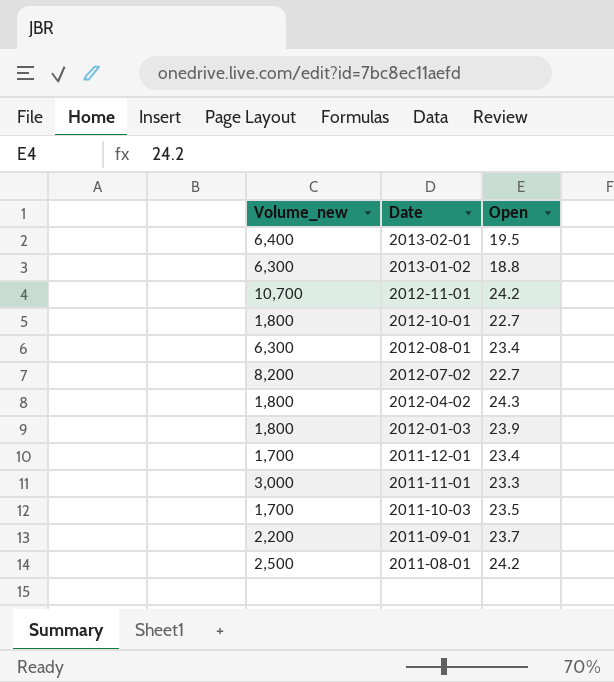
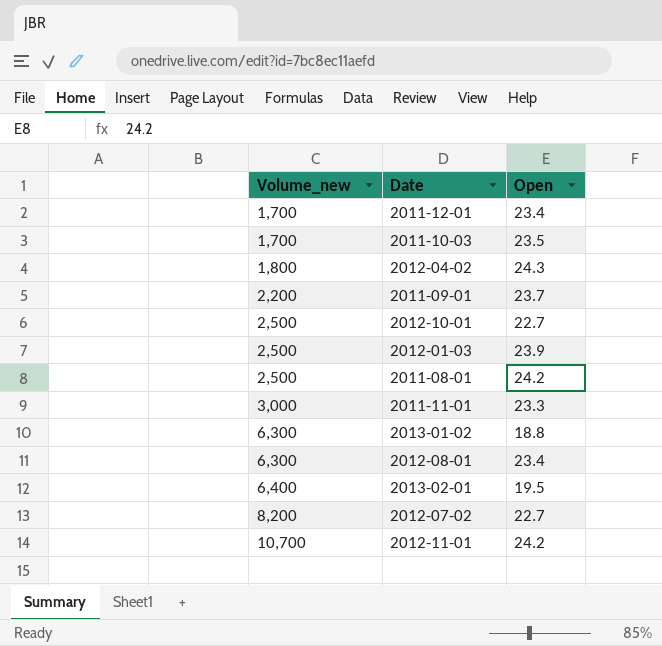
row order: Date descending -> Volume_new ascending
2012-10-01 | Volume_new: 1,800 -> 2,500
2012-01-03 | Volume_new: 1,800 -> 2,500

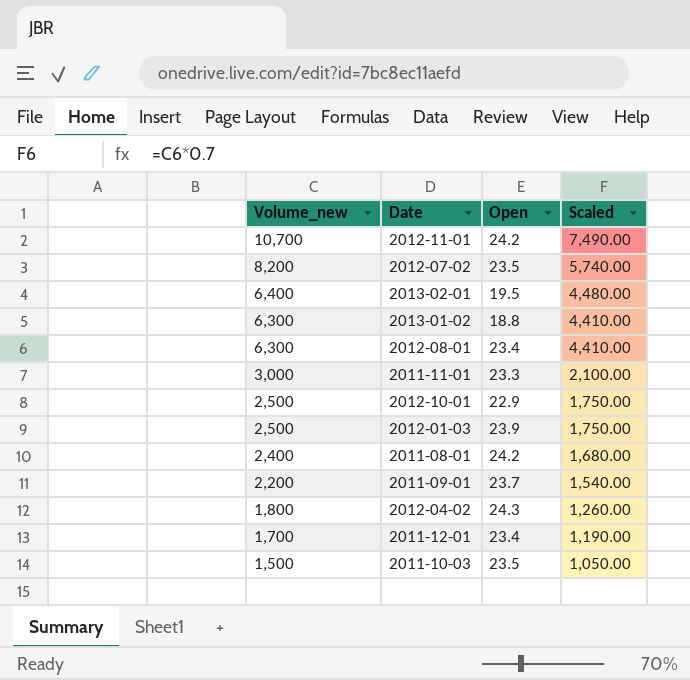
row order: Volume_new ascending -> Volume_new descending
column Scaled | formula: none -> [Volume_new] * 0.7
2012-07-02 | Open: 22.7 -> 23.5
2012-10-01 | Open: 22.7 -> 22.9
2011-08-01 | Volume_new: 2,500 -> 2,400
2011-10-03 | Volume_new: 1,700 -> 1,500

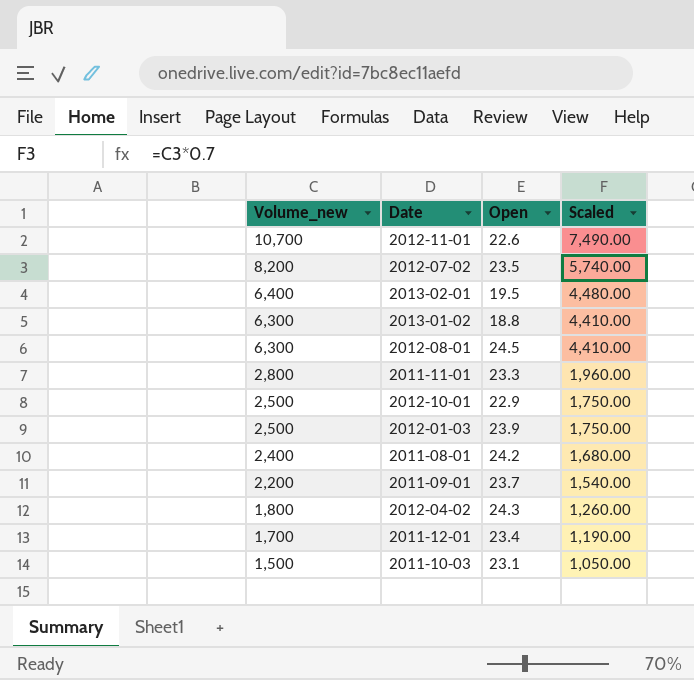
2012-11-01 | Open: 24.2 -> 22.6
2012-08-01 | Open: 23.4 -> 24.5
2011-11-01 | Volume_new: 3,000 -> 2,800
2011-11-01 | Scaled: 2,100.00 -> 1,960.00
2011-10-03 | Open: 23.5 -> 23.1

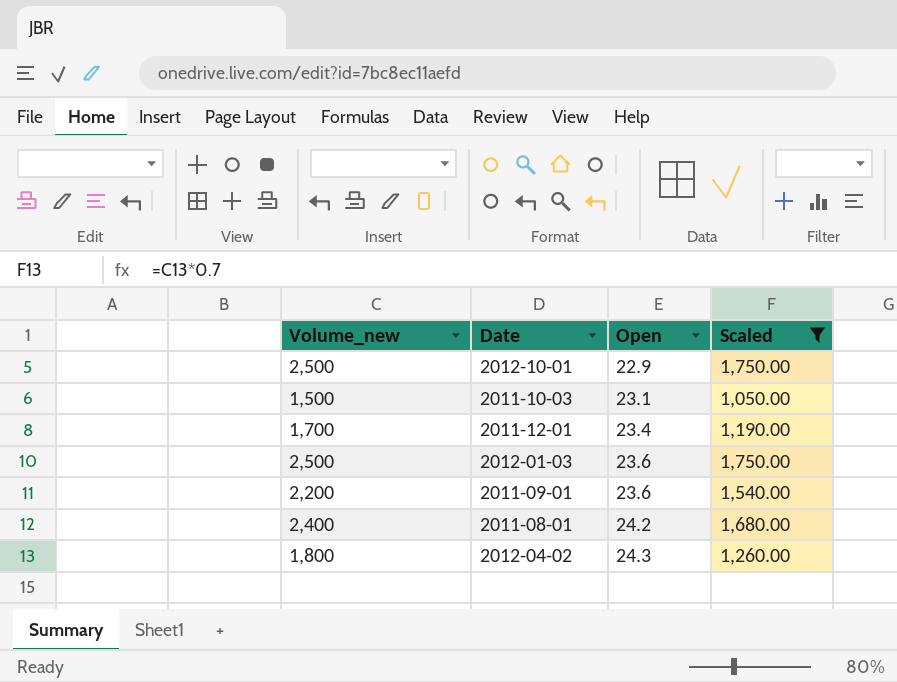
filter: none -> Scaled <= 1,750.00
row order: Volume_new descending -> Open ascending
2012-01-03 | Open: 23.9 -> 23.6
2011-09-01 | Open: 23.7 -> 23.6

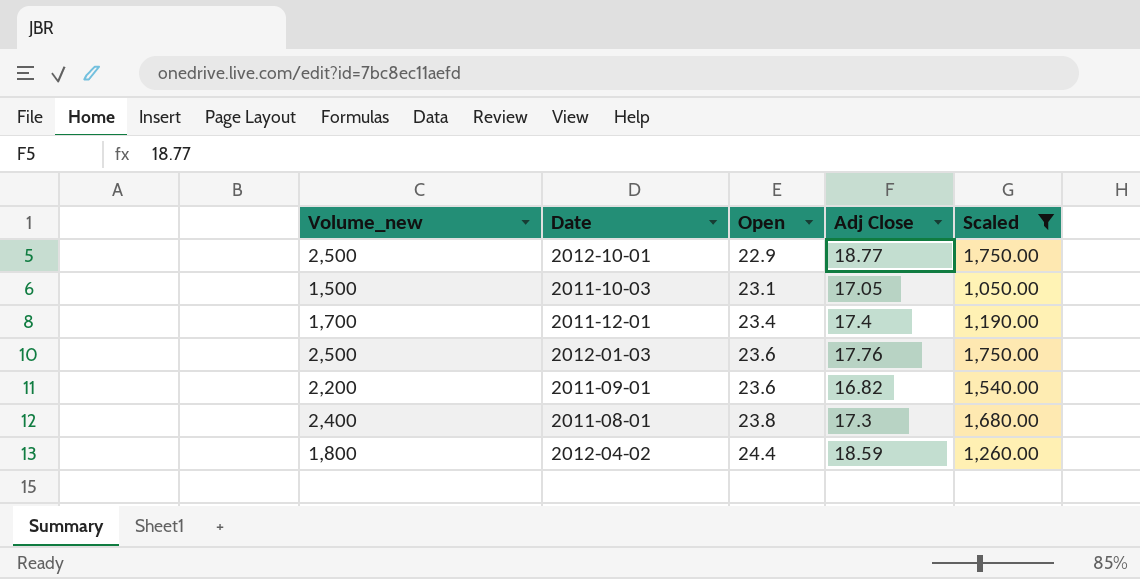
column Adj Close | position: none -> 4
2011-08-01 | Open: 24.2 -> 23.8
2012-04-02 | Open: 24.3 -> 24.4

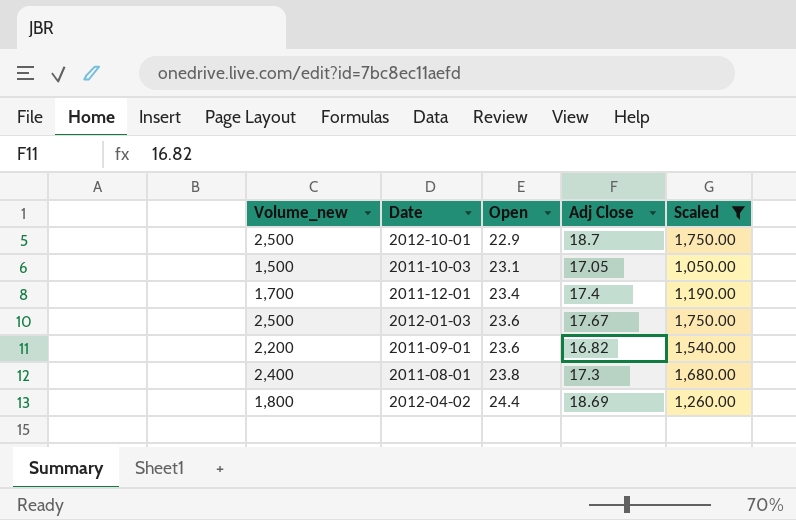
2012-10-01 | Adj Close: 18.77 -> 18.7
2012-01-03 | Adj Close: 17.76 -> 17.67
2012-04-02 | Adj Close: 18.59 -> 18.69

